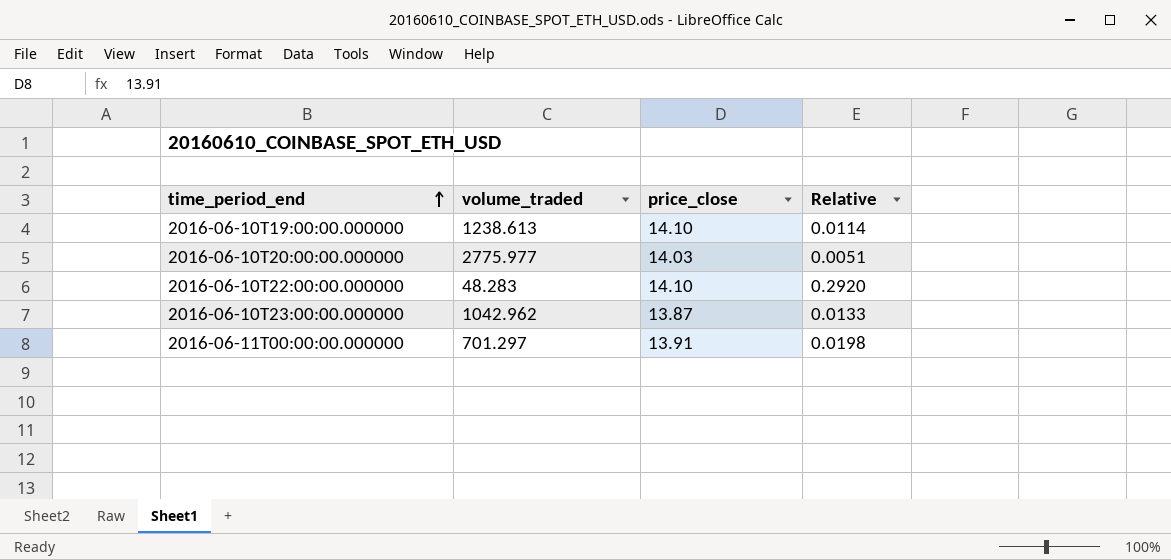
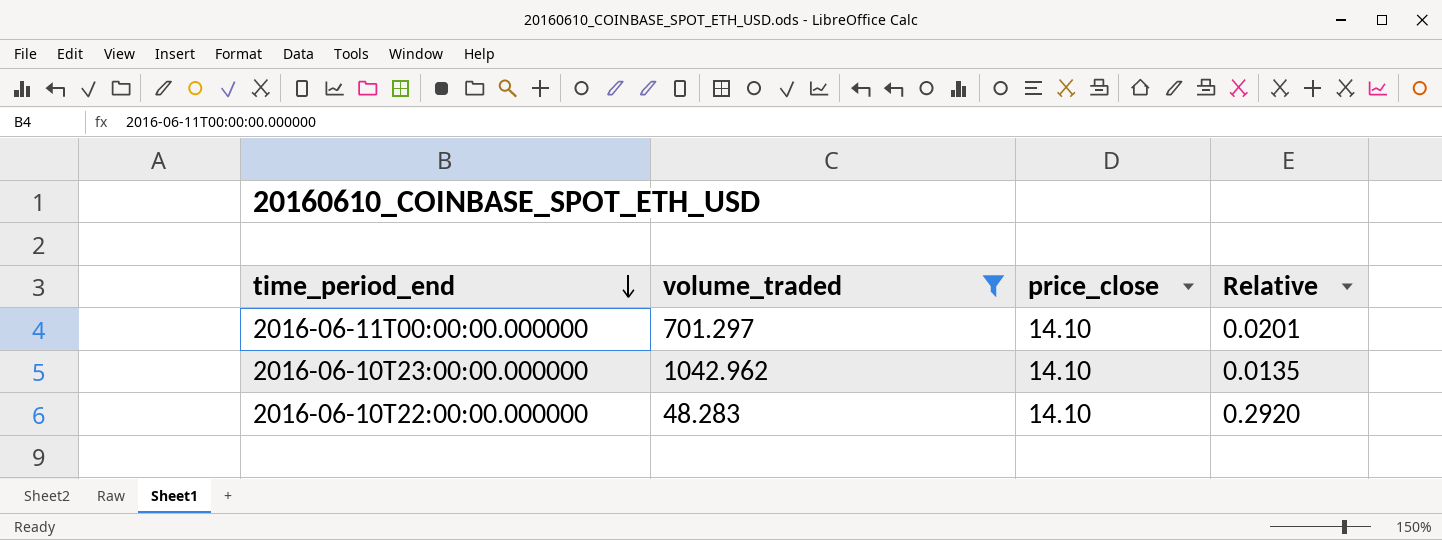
filter: none -> volume_traded <= 1042.962
row order: time_period_end ascending -> time_period_end descending
2016-06-11T00:00:00.000000 | price_close: 13.91 -> 14.10
2016-06-11T00:00:00.000000 | Relative: 0.0198 -> 0.0201
2016-06-10T23:00:00.000000 | price_close: 13.87 -> 14.10
2016-06-10T23:00:00.000000 | Relative: 0.0133 -> 0.0135

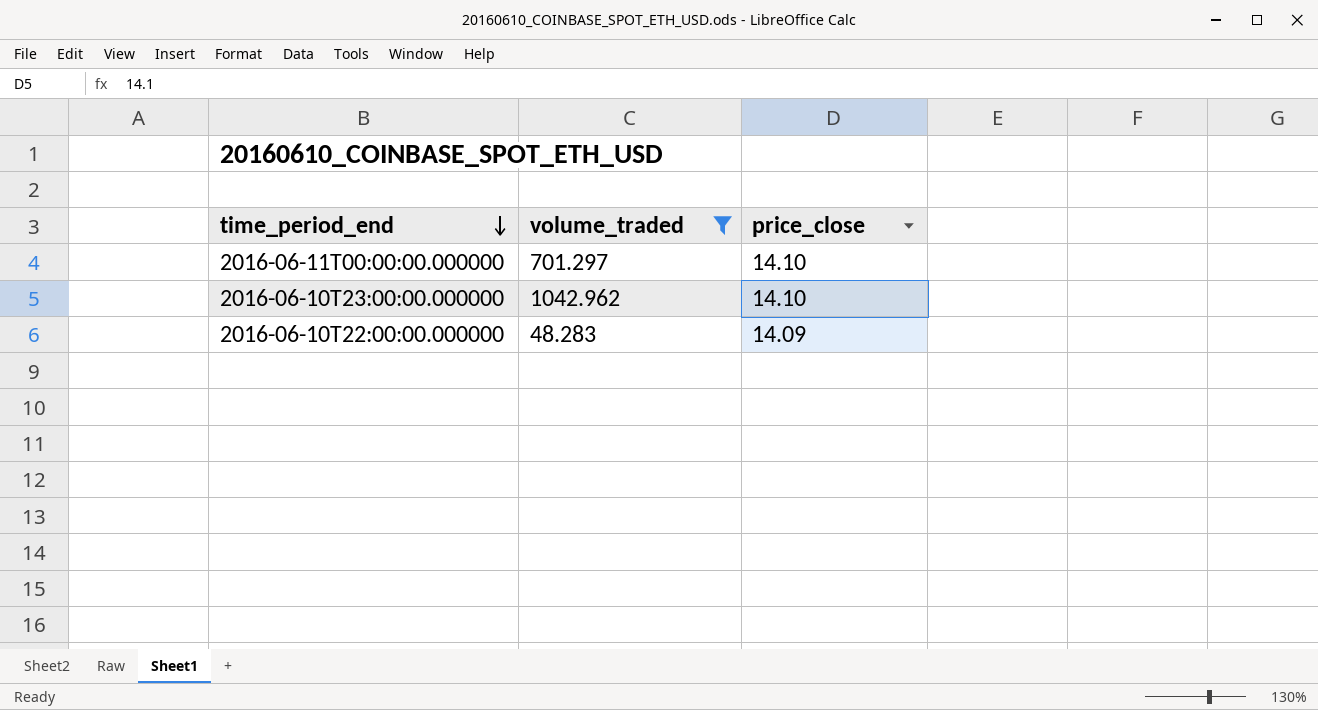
column Relative | formula: [price_close] / [volume_traded] -> none
2016-06-10T22:00:00.000000 | price_close: 14.10 -> 14.09

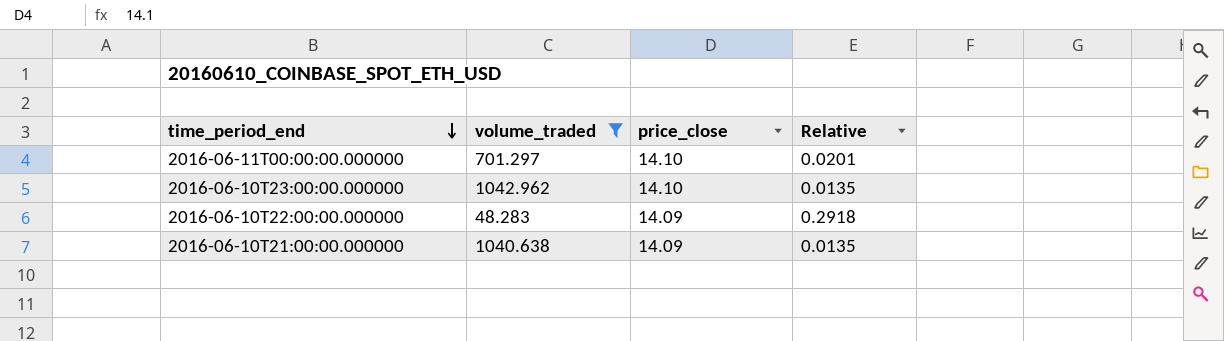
column Relative | formula: none -> [price_close] / [volume_traded]
row 2016-06-10T21:00:00.000000: none -> 1040.638 | 14.09 | 0.0135

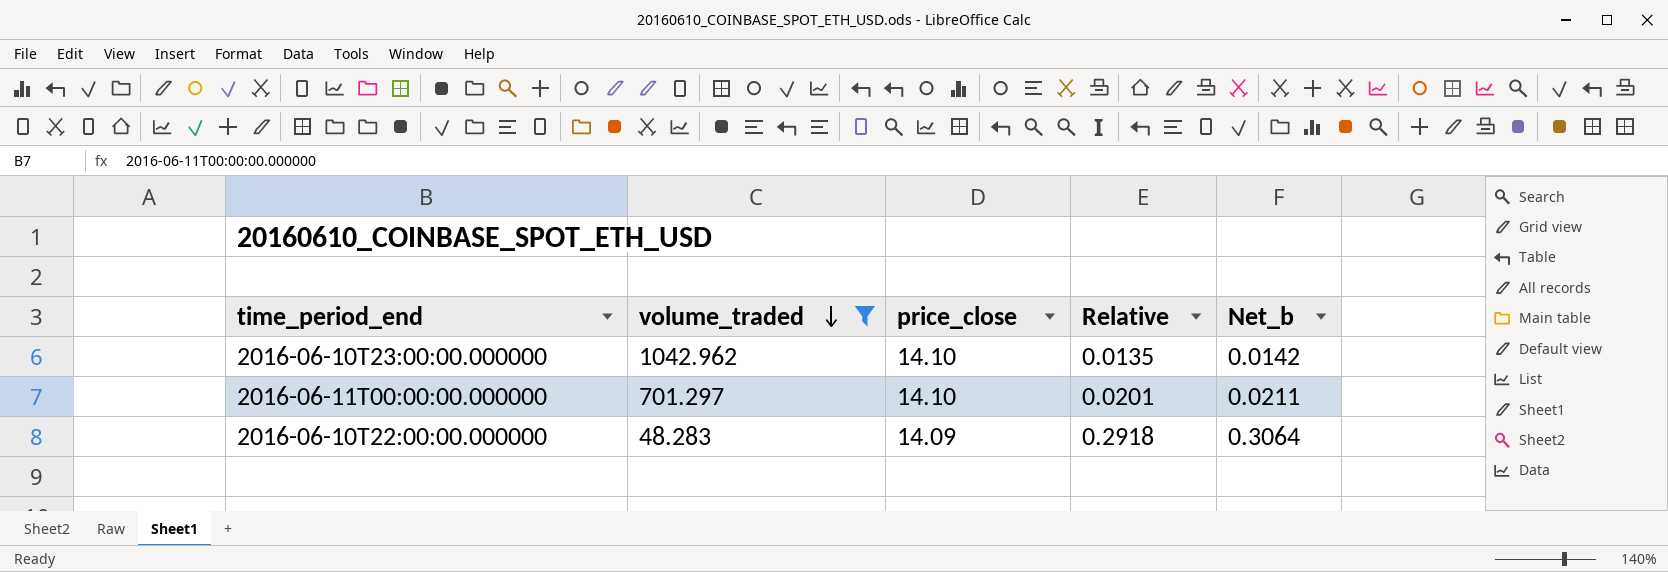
row order: time_period_end descending -> volume_traded descending
column Net_b | formula: none -> [Relative] * 1.05
row 2016-06-10T21:00:00.000000: 1040.638 | 14.09 | 0.0135 -> none

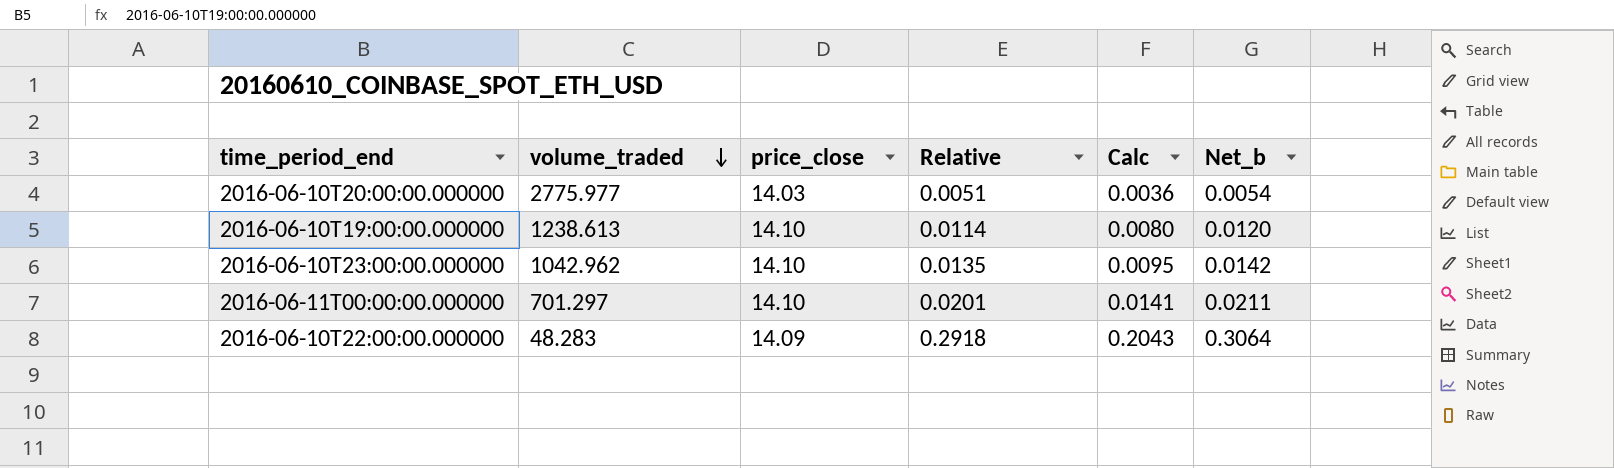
filter: volume_traded <= 1042.962 -> none
column Calc | formula: none -> [Relative] * 0.7

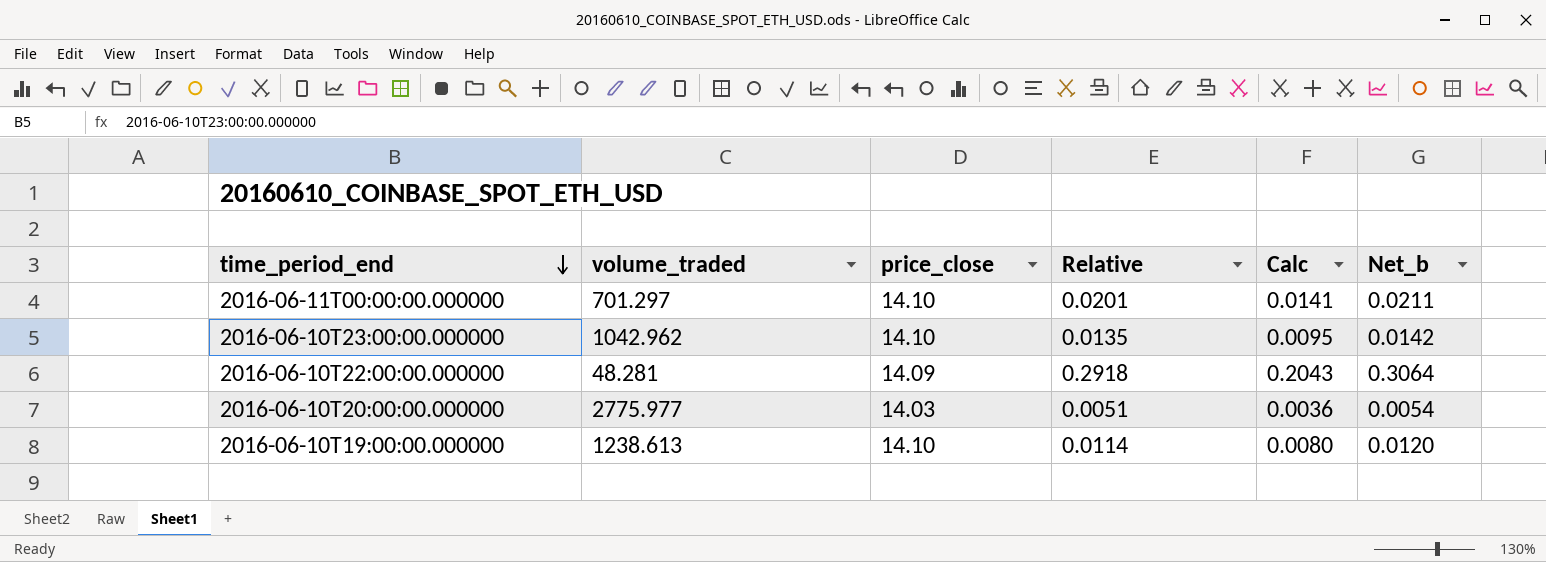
row order: volume_traded descending -> time_period_end descending
2016-06-10T22:00:00.000000 | volume_traded: 48.283 -> 48.281

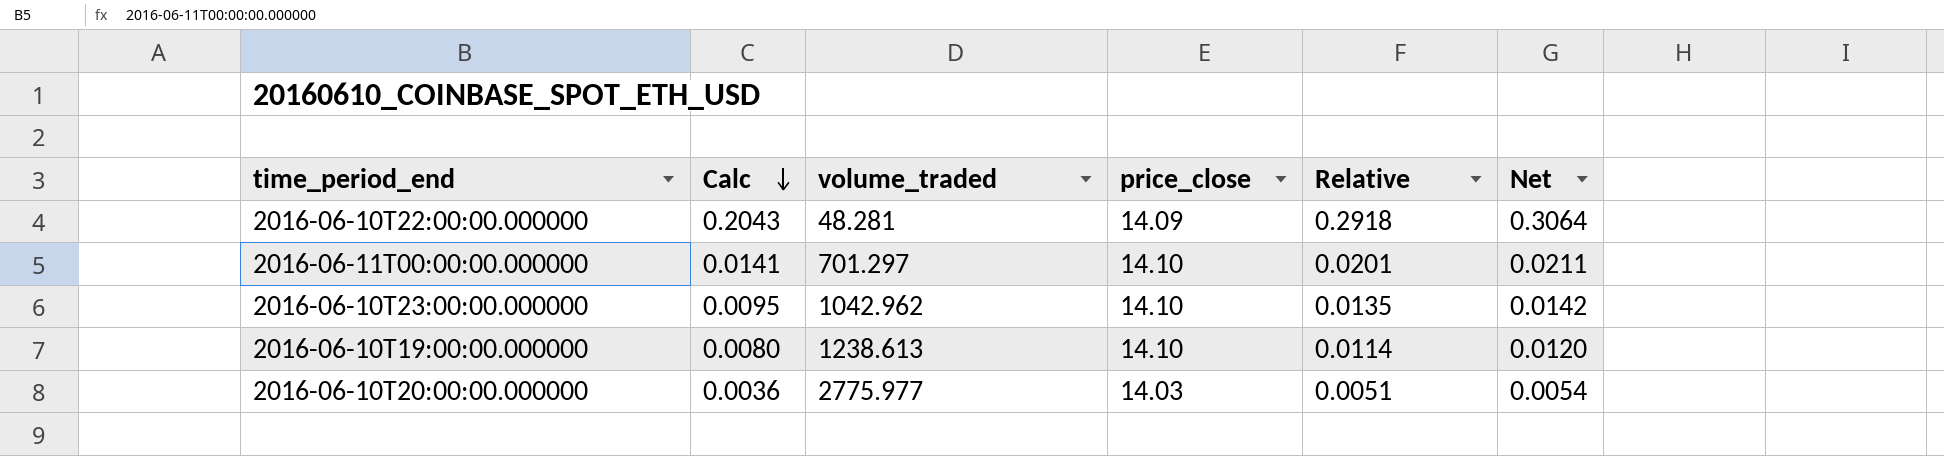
row order: time_period_end descending -> Calc descending
column Calc | position: 5 -> 2
column name: Net_b -> Net

